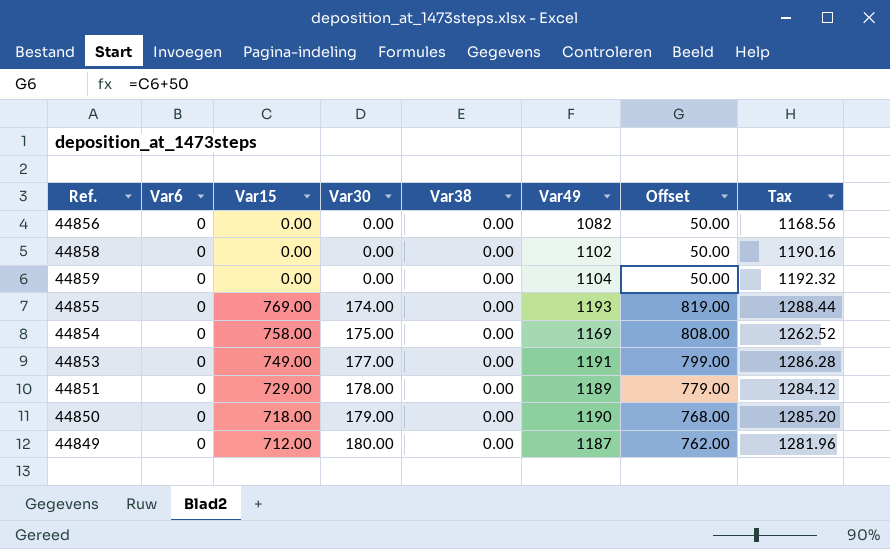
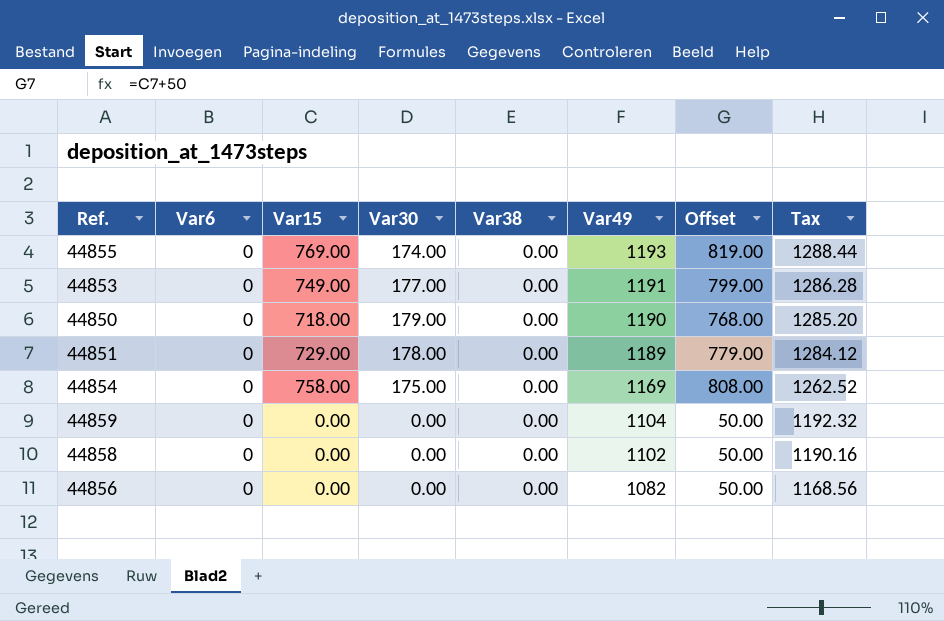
row order: Var30 ascending -> Var49 descending
row 44849: 0 | 712.00 | 180.00 | 0.00 | 1187 | 762.00 | 1281.96 -> none

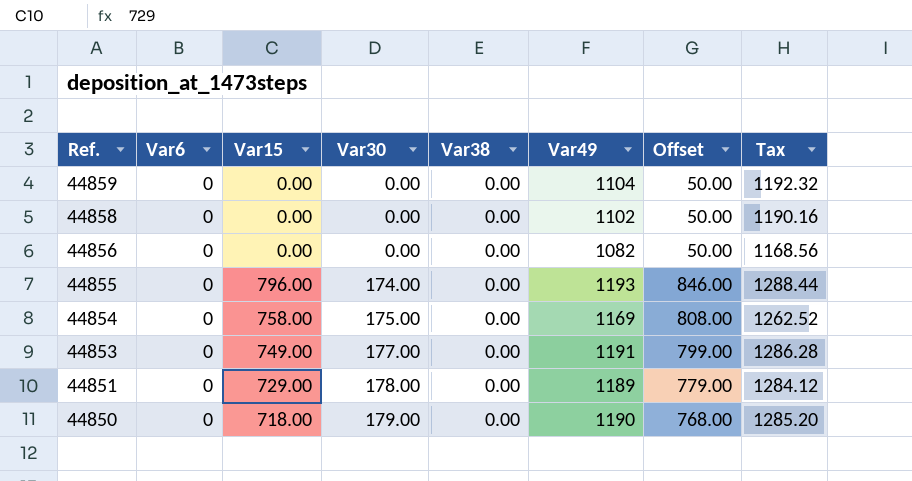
row order: Var49 descending -> Ref. descending
44855 | Var15: 769.00 -> 796.00
44855 | Offset: 819.00 -> 846.00

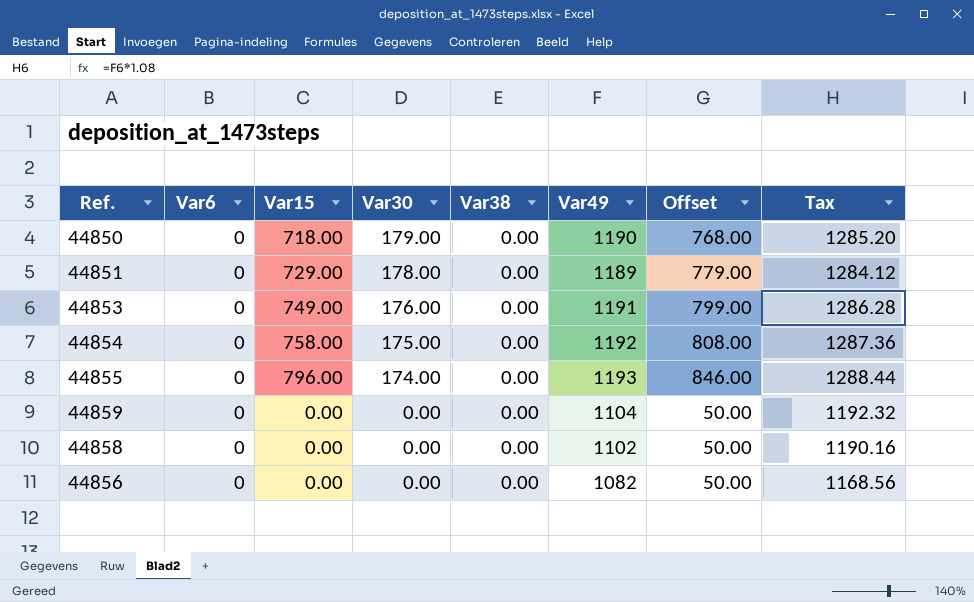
row order: Ref. descending -> Var30 descending
44853 | Var30: 177.00 -> 176.00
44854 | Var49: 1169 -> 1192
44854 | Tax: 1262.52 -> 1287.36

